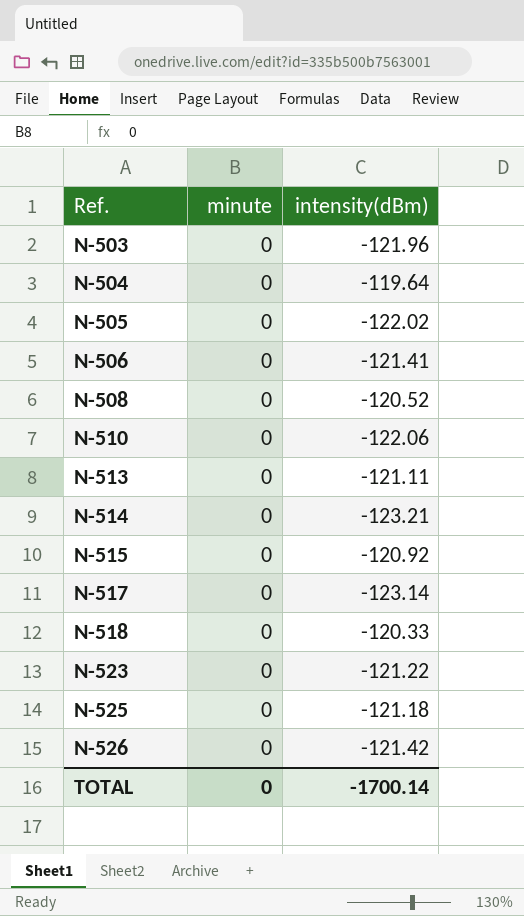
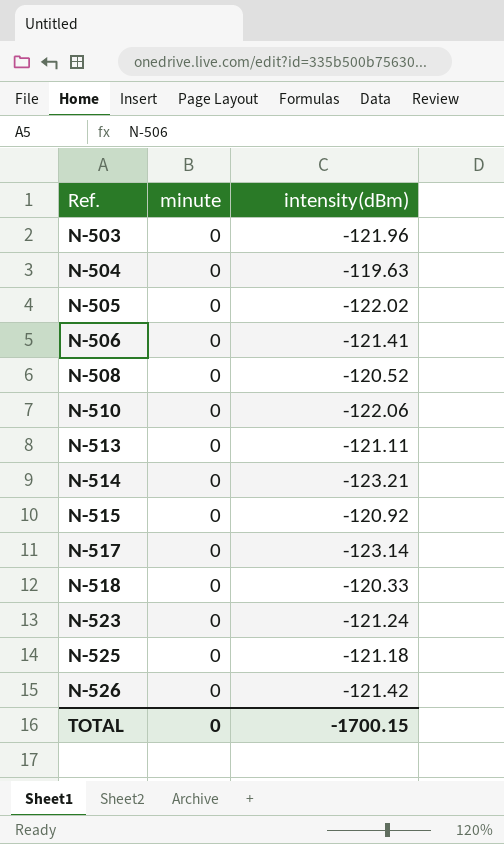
N-504 | intensity(dBm): -119.64 -> -119.63
N-523 | intensity(dBm): -121.22 -> -121.24
TOTAL | intensity(dBm): -1700.14 -> -1700.15

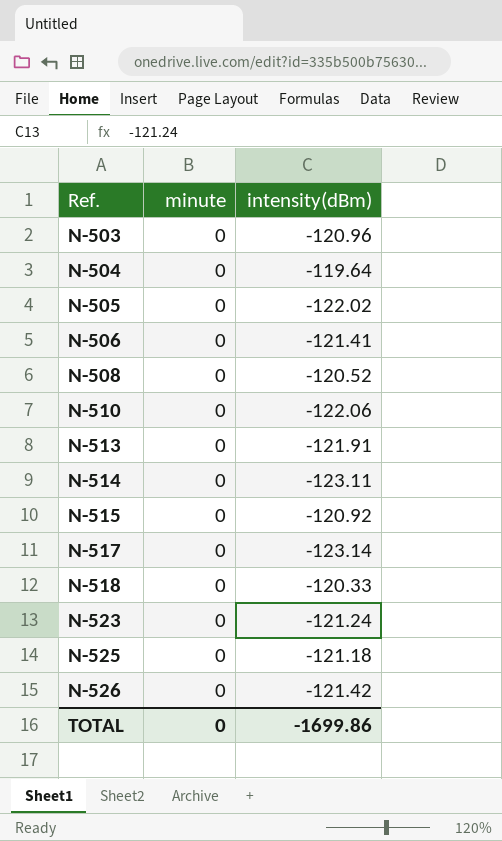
N-503 | intensity(dBm): -121.96 -> -120.96
N-504 | intensity(dBm): -119.63 -> -119.64
N-513 | intensity(dBm): -121.11 -> -121.91
N-514 | intensity(dBm): -123.21 -> -123.11
TOTAL | intensity(dBm): -1700.15 -> -1699.86

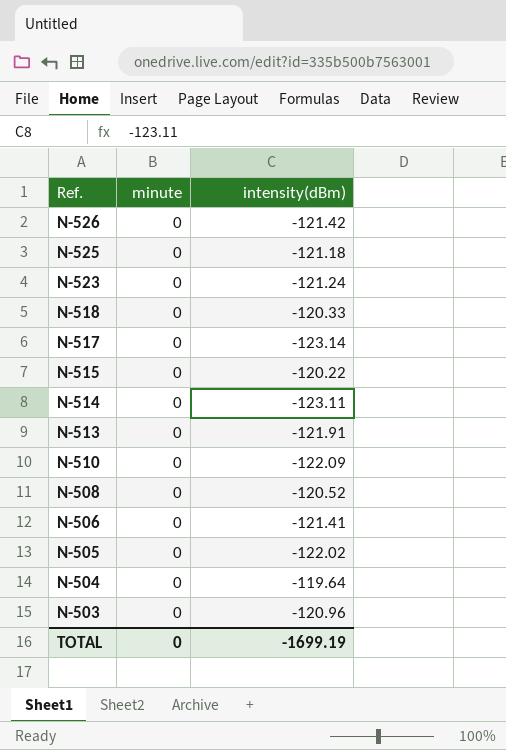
row order: Ref. ascending -> Ref. descending
N-515 | intensity(dBm): -120.92 -> -120.22
N-510 | intensity(dBm): -122.06 -> -122.09
TOTAL | intensity(dBm): -1699.86 -> -1699.19

